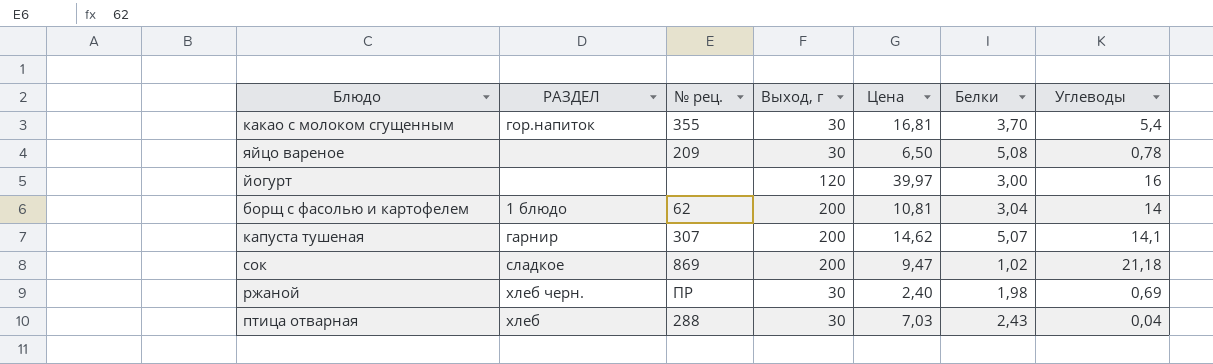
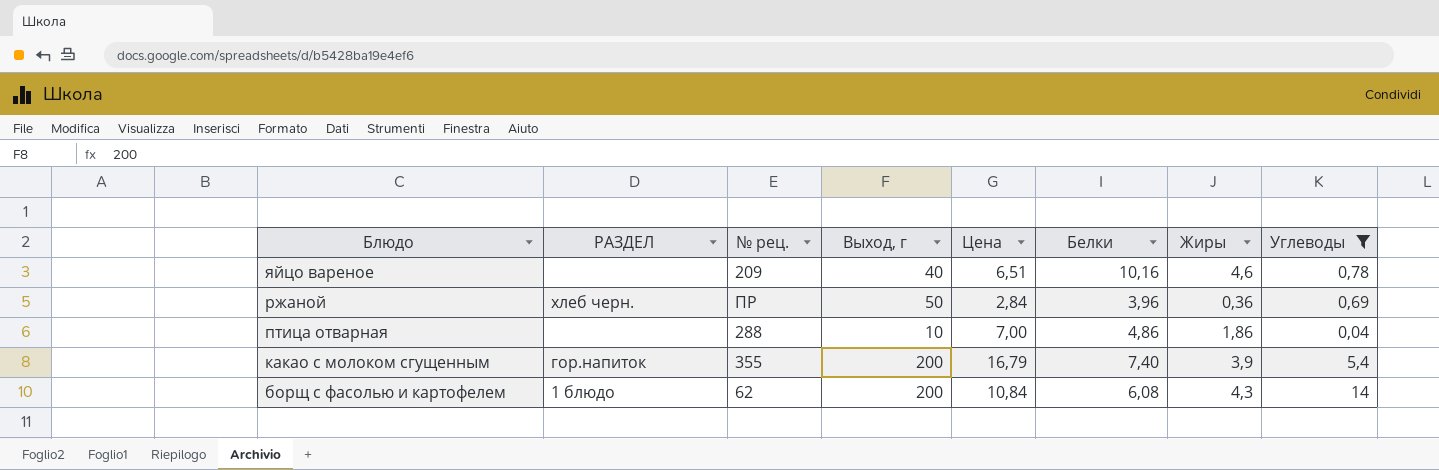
filter: none -> Углеводы <= 14
row order: none -> Блюдо descending
column Жиры | position: none -> 7
яйцо вареное | Выход, г: 30 -> 40
яйцо вареное | Цена: 6,50 -> 6,51
яйцо вареное | Белки: 5,08 -> 10,16
ржаной | Выход, г: 30 -> 50
ржаной | Цена: 2,40 -> 2,84
ржаной | Белки: 1,98 -> 3,96
птица отварная | РАЗДЕЛ: хлеб -> none
птица отварная | Выход, г: 30 -> 10
птица отварная | Цена: 7,03 -> 7,00
птица отварная | Белки: 2,43 -> 4,86
какао с молоком сгущенным | Выход, г: 30 -> 200
какао с молоком сгущенным | Цена: 16,81 -> 16,79
какао с молоком сгущенным | Белки: 3,70 -> 7,40
борщ с фасолью и картофелем | Цена: 10,81 -> 10,84
борщ с фасолью и картофелем | Белки: 3,04 -> 6,08

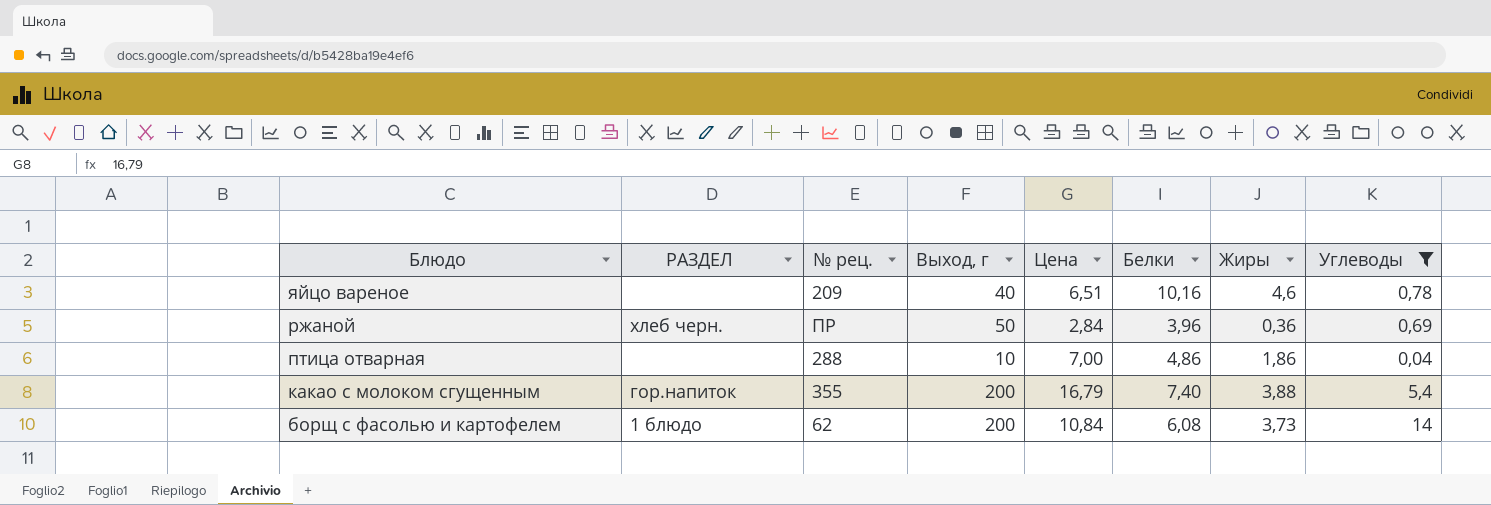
какао с молоком сгущенным | Жиры: 3,9 -> 3,88
борщ с фасолью и картофелем | Жиры: 4,3 -> 3,73

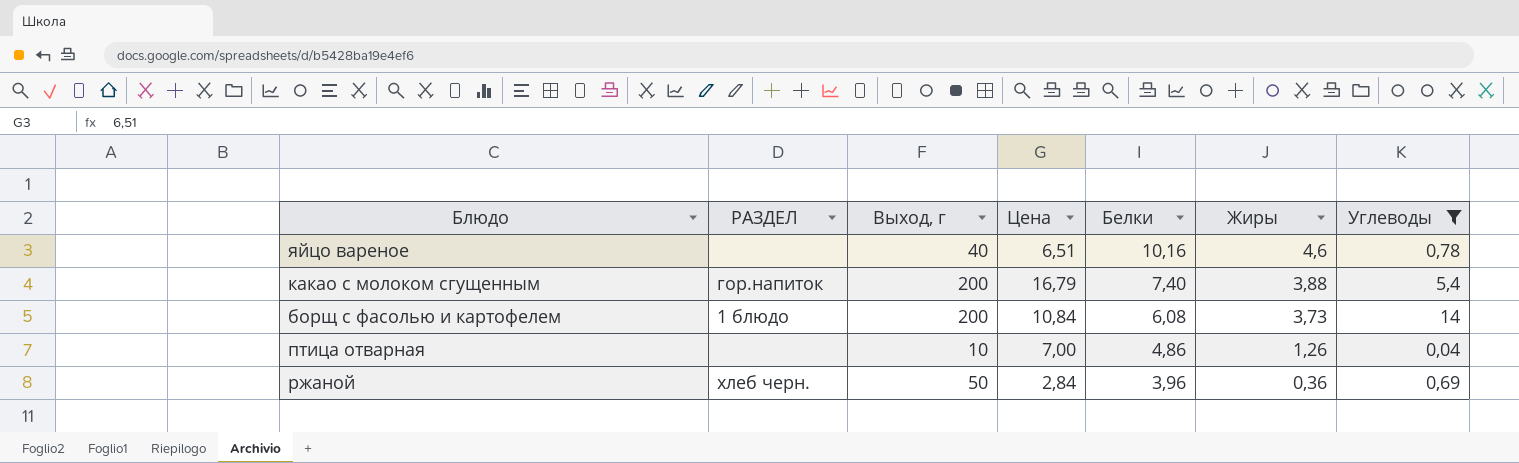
row order: Блюдо descending -> Белки descending
column № рец. | position: 3 -> none
птица отварная | Жиры: 1,86 -> 1,26

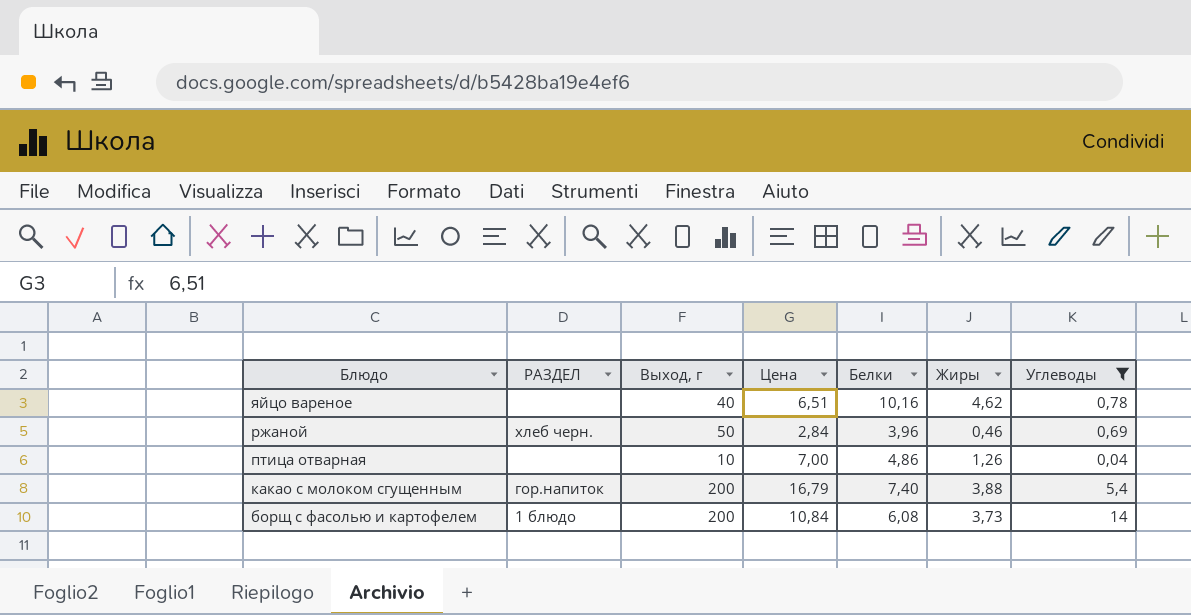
row order: Белки descending -> Блюдо descending
яйцо вареное | Жиры: 4,6 -> 4,62
ржаной | Жиры: 0,36 -> 0,46

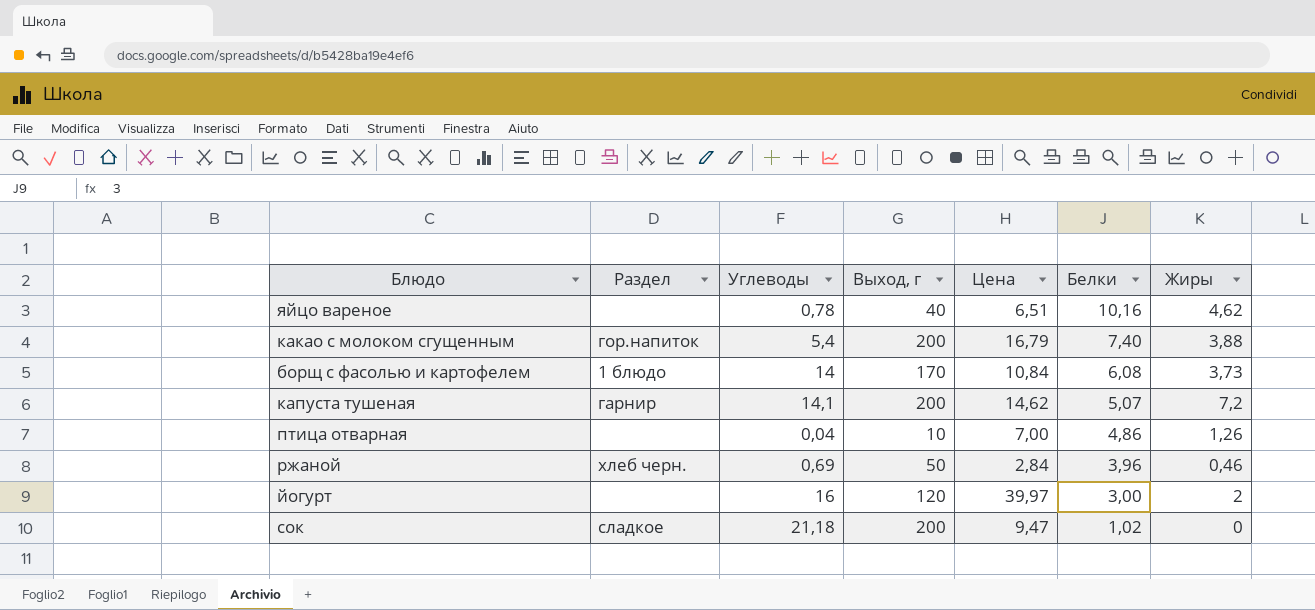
filter: Углеводы <= 14 -> none
row order: Блюдо descending -> Белки descending
column name: РАЗДЕЛ -> Раздел
column Углеводы | position: 7 -> 3
борщ с фасолью и картофелем | Выход, г: 200 -> 170

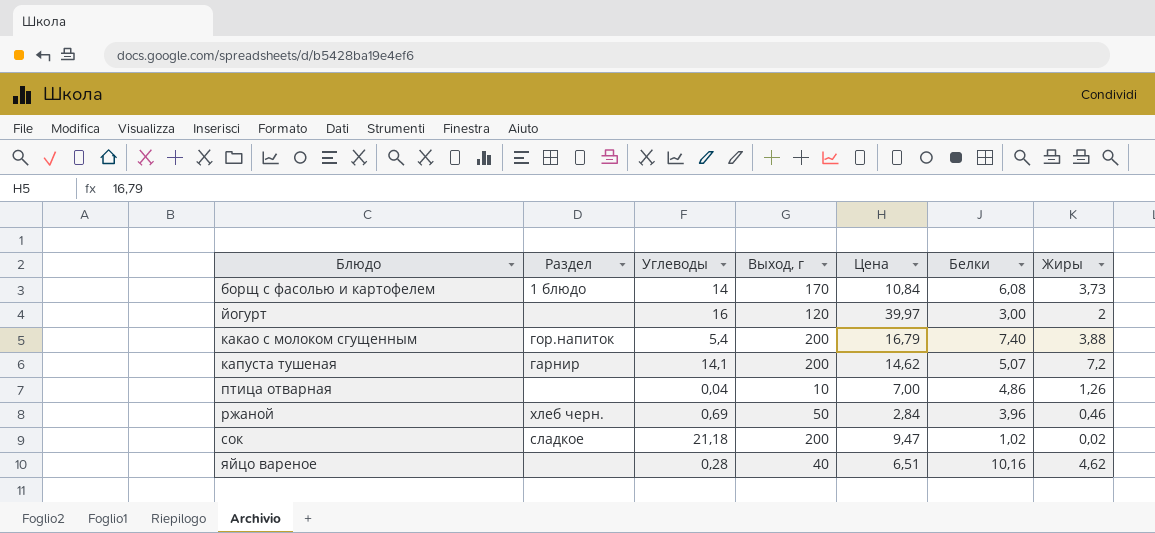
row order: Белки descending -> Блюдо ascending
сок | Жиры: 0 -> 0,02
яйцо вареное | Углеводы: 0,78 -> 0,28

